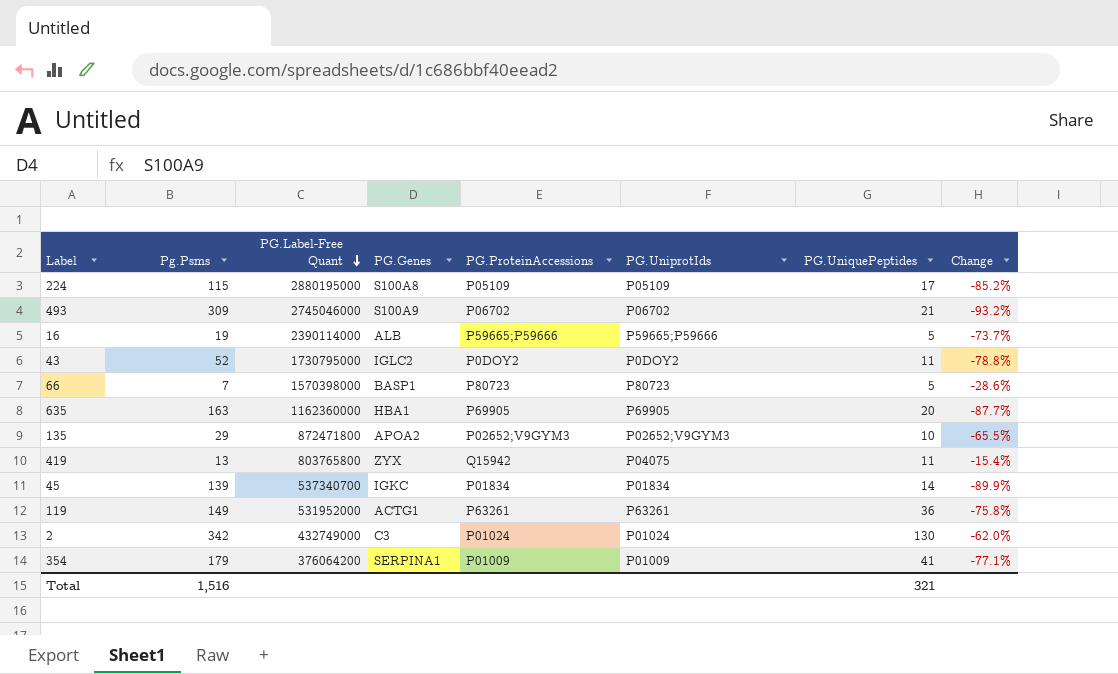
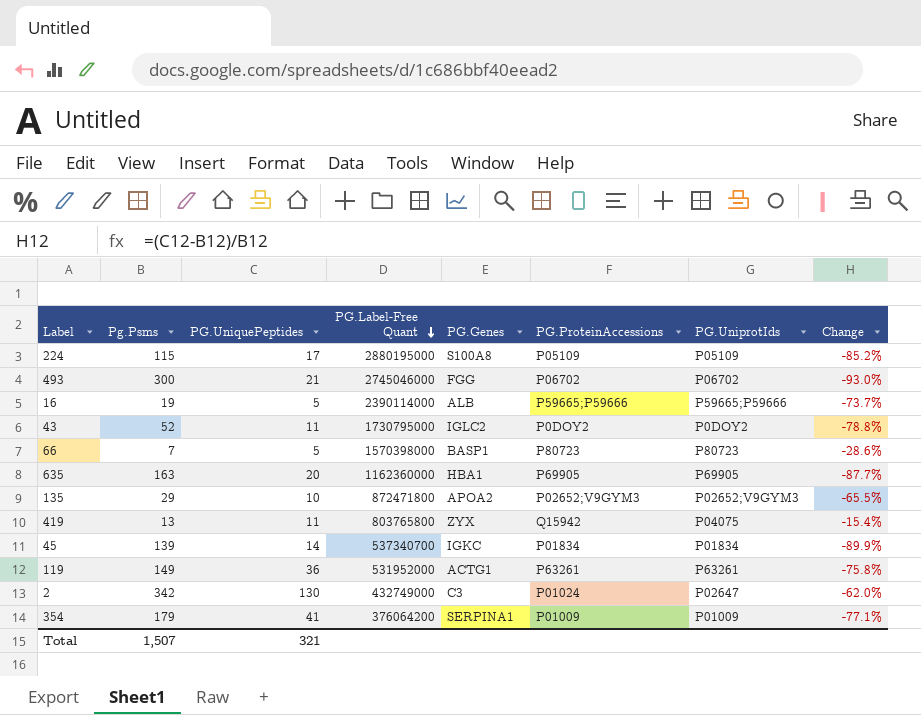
column PG.UniquePeptides | position: 7 -> 3
493 | Pg.Psms: 309 -> 300
493 | PG.Genes: S100A9 -> FGG
493 | Change: -93.2% -> -93.0%
2 | PG.UniprotIds: P01024 -> P02647
Total | Pg.Psms: 1,516 -> 1,507

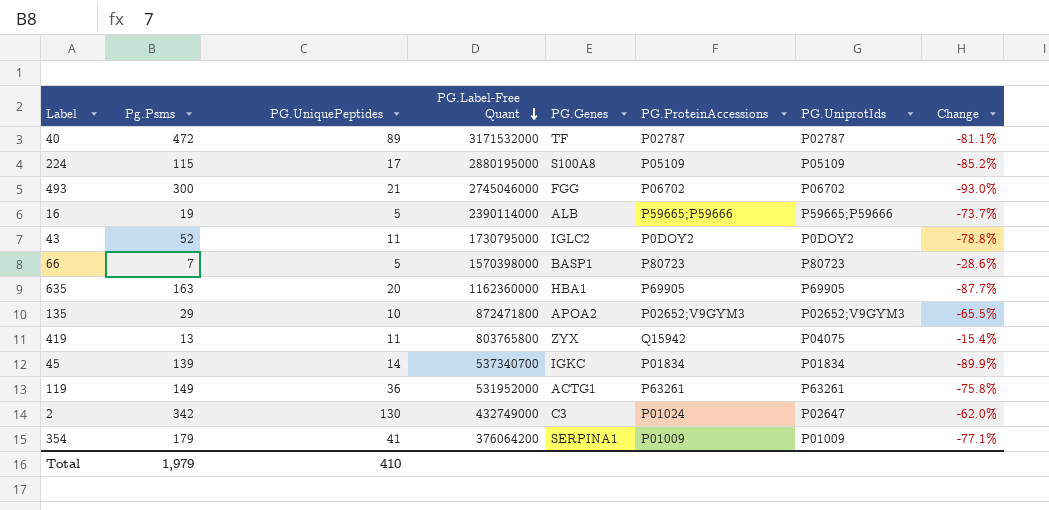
row 40: none -> 472 | 89 | 3171532000 | TF | P02787 | P02787 | -81.1%
Total | Pg.Psms: 1,507 -> 1,979
Total | PG.UniquePeptides: 321 -> 410

